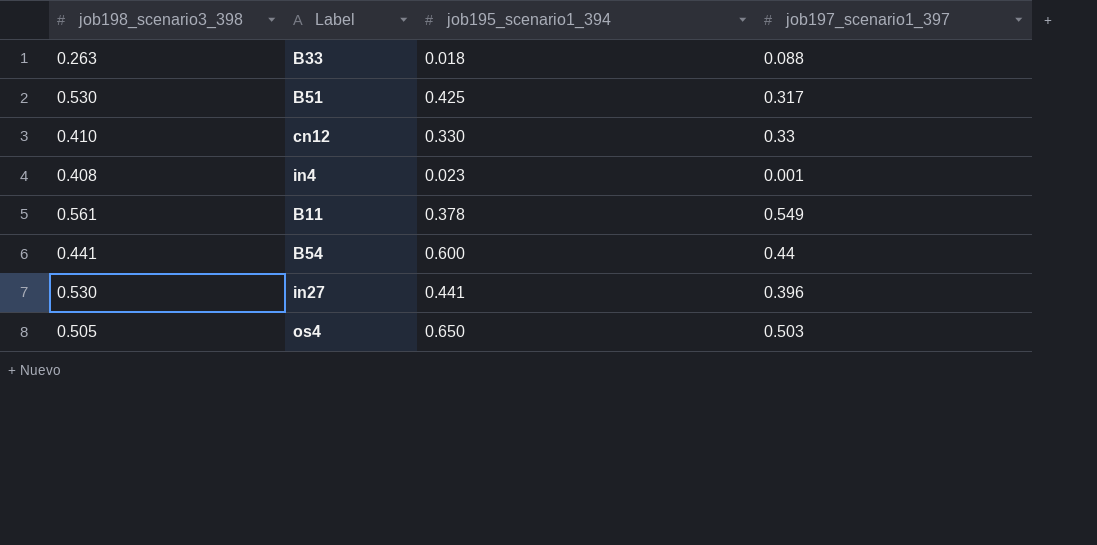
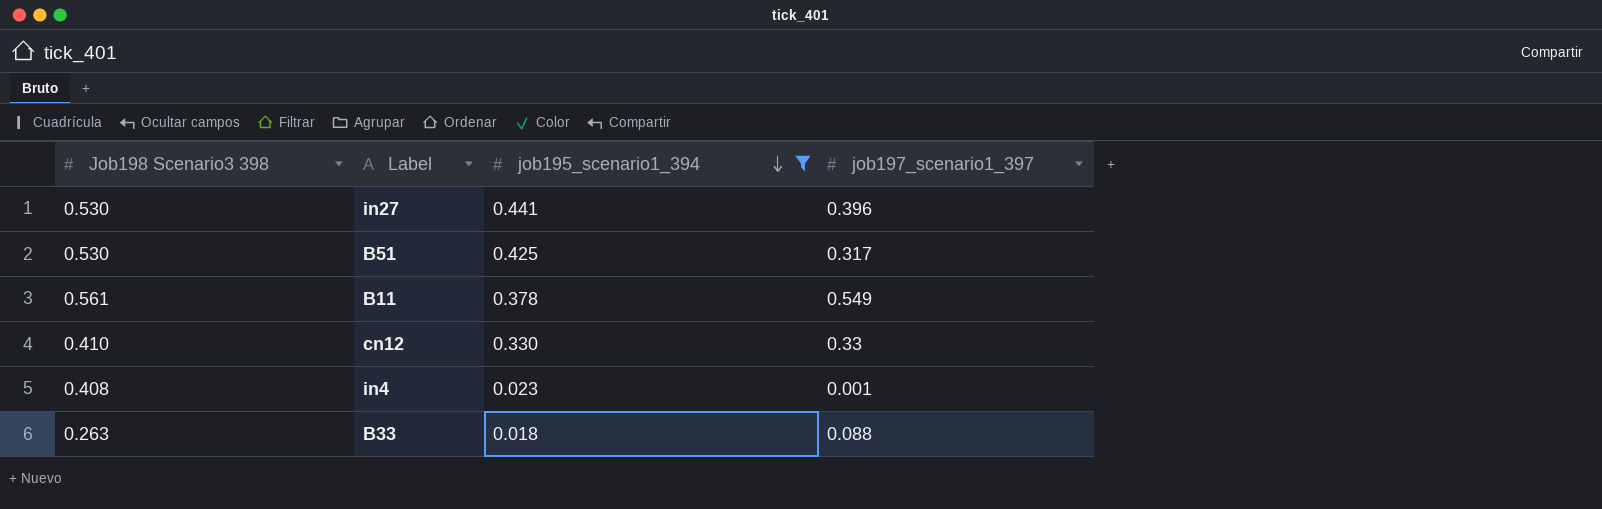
filter: none -> job195_scenario1_394 <= 0.441
row order: none -> job195_scenario1_394 descending
column name: job198_scenario3_398 -> Job198 Scenario3 398

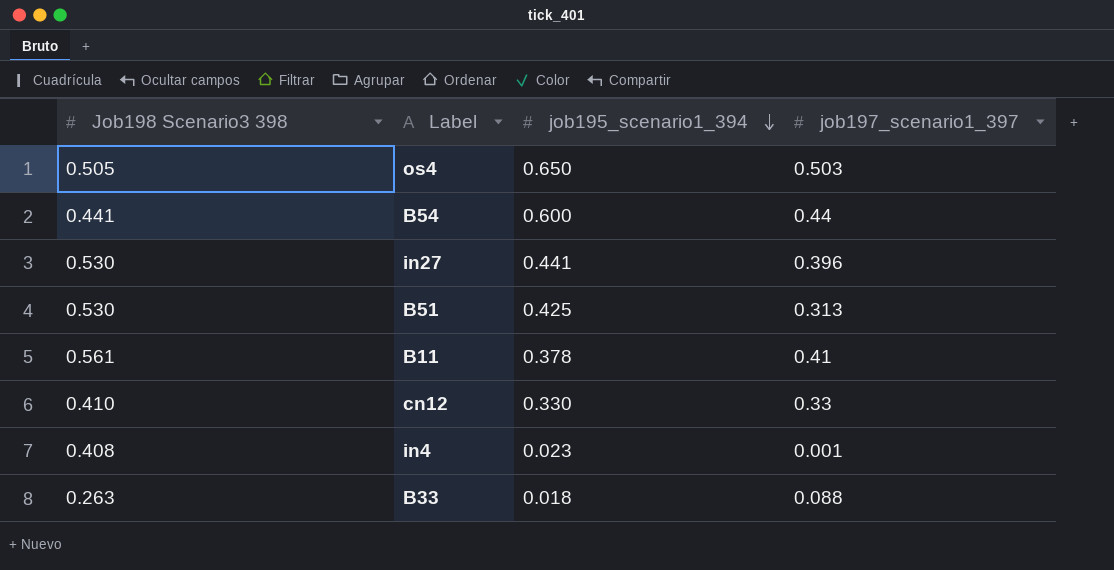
filter: job195_scenario1_394 <= 0.441 -> none
B51 | job197_scenario1_397: 0.317 -> 0.313
B11 | job197_scenario1_397: 0.549 -> 0.41

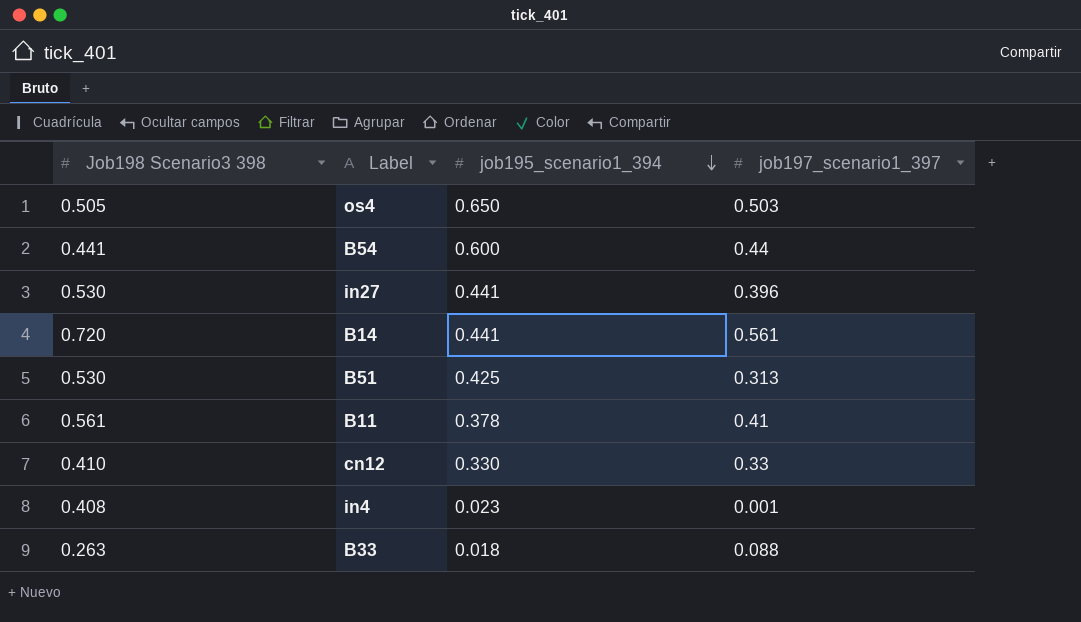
row B14: none -> 0.720 | 0.441 | 0.561

